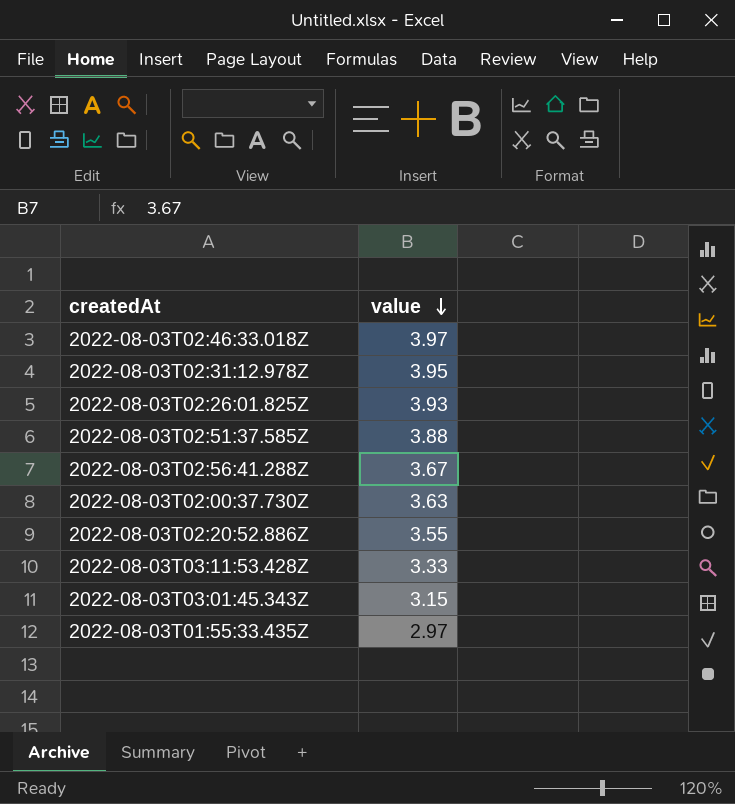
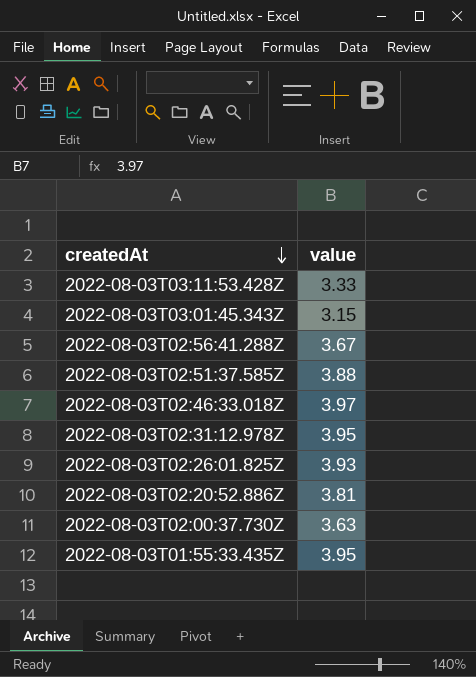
row order: value descending -> createdAt descending
2022-08-03T02:20:52.886Z | value: 3.55 -> 3.81
2022-08-03T01:55:33.435Z | value: 2.97 -> 3.95

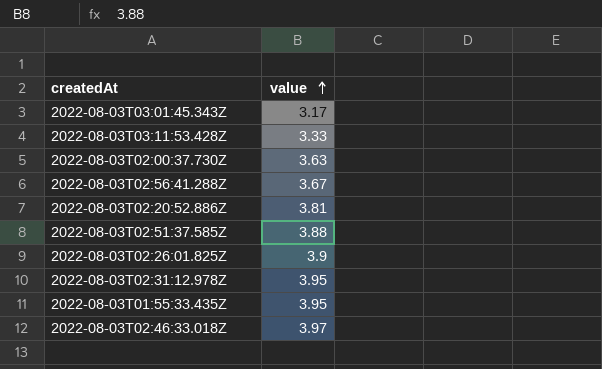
row order: createdAt descending -> value ascending
2022-08-03T03:01:45.343Z | value: 3.15 -> 3.17
2022-08-03T02:26:01.825Z | value: 3.93 -> 3.9

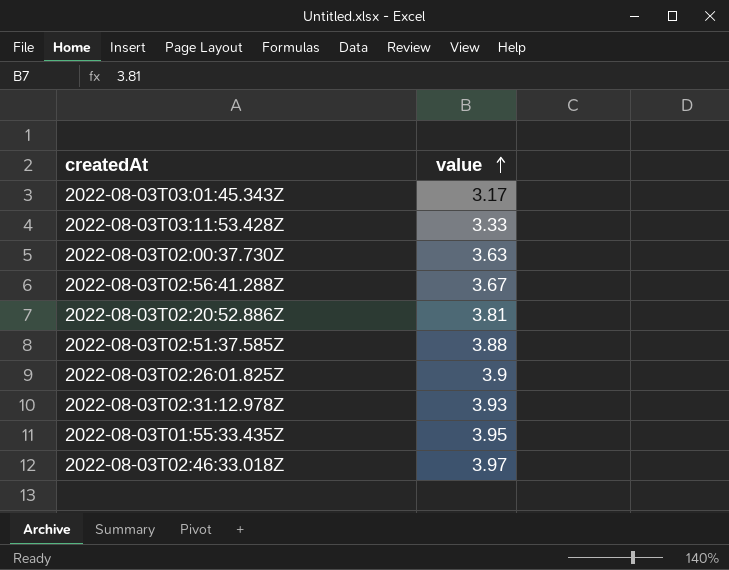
2022-08-03T02:31:12.978Z | value: 3.95 -> 3.93

